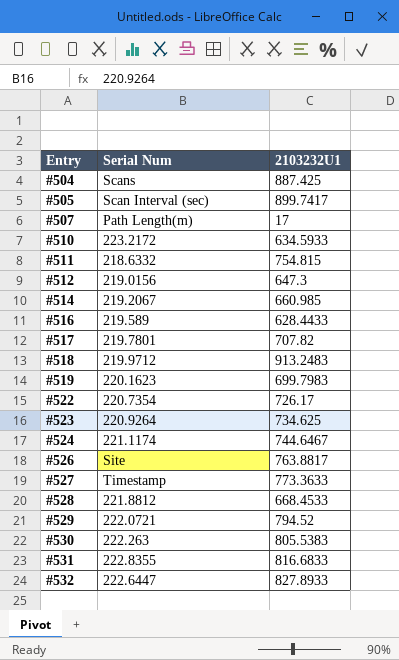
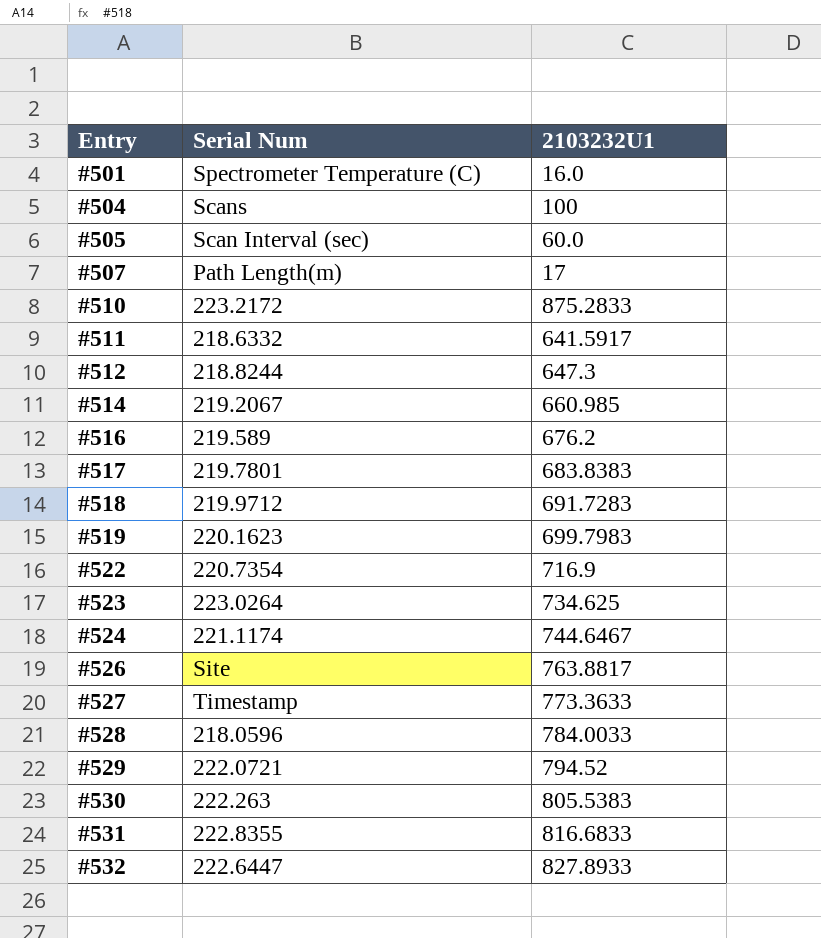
row #501: none -> Spectrometer Temperature (C) | 16.0
#504 | 2103232U1: 887.425 -> 100
#505 | 2103232U1: 899.7417 -> 60.0
#510 | 2103232U1: 634.5933 -> 875.2833
#511 | 2103232U1: 754.815 -> 641.5917
#512 | Serial Num: 219.0156 -> 218.8244
#516 | 2103232U1: 628.4433 -> 676.2
#517 | 2103232U1: 707.82 -> 683.8383
#518 | 2103232U1: 913.2483 -> 691.7283
#522 | 2103232U1: 726.17 -> 716.9
#523 | Serial Num: 220.9264 -> 223.0264
#528 | Serial Num: 221.8812 -> 218.0596
#528 | 2103232U1: 668.4533 -> 784.0033

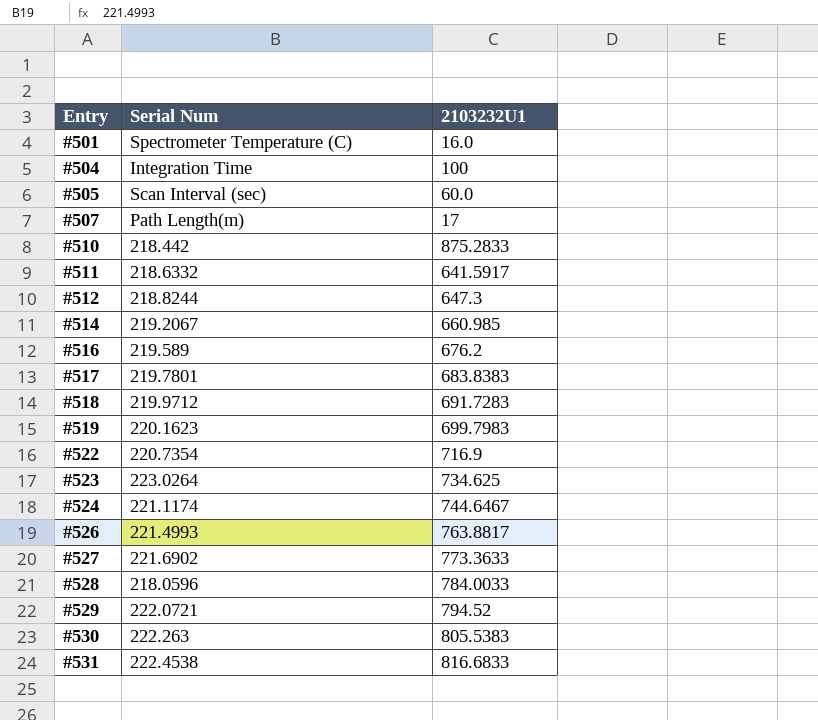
row #532: 222.6447 | 827.8933 -> none
#504 | Serial Num: Scans -> Integration Time
#510 | Serial Num: 223.2172 -> 218.442
#526 | Serial Num: Site -> 221.4993
#527 | Serial Num: Timestamp -> 221.6902
#531 | Serial Num: 222.8355 -> 222.4538

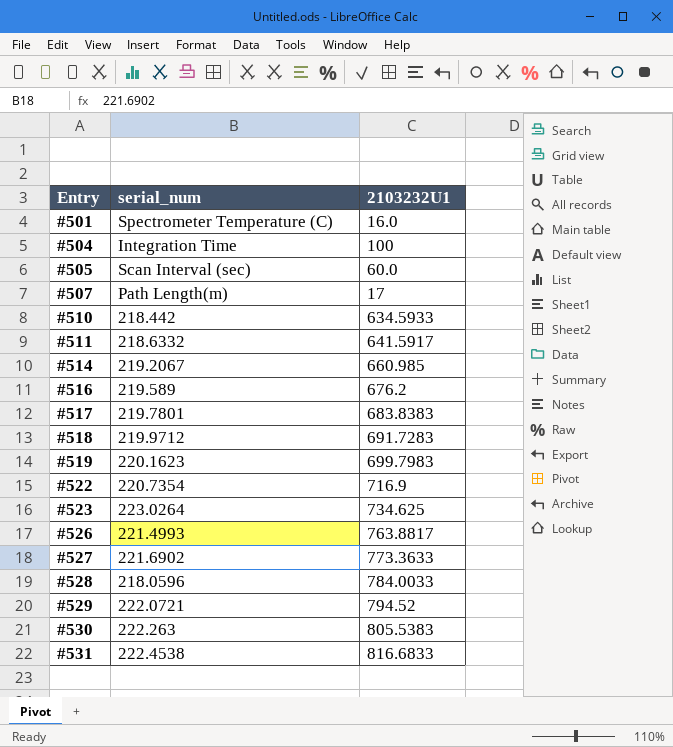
column name: Serial Num -> serial_num
row #512: 218.8244 | 647.3 -> none
row #524: 221.1174 | 744.6467 -> none
#510 | 2103232U1: 875.2833 -> 634.5933

